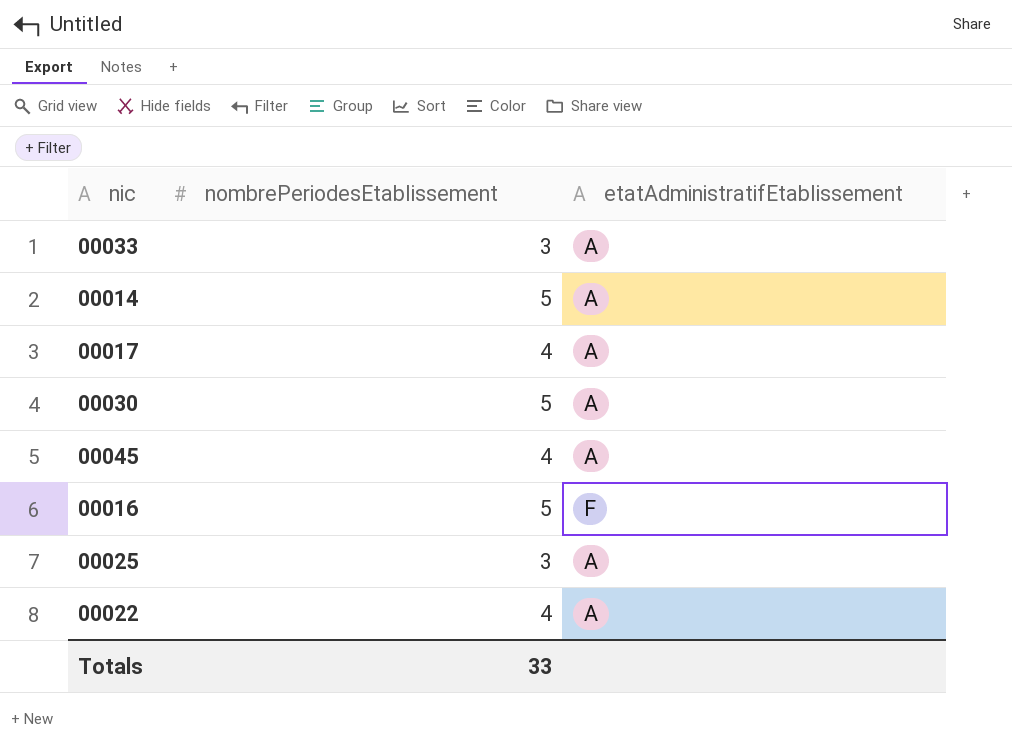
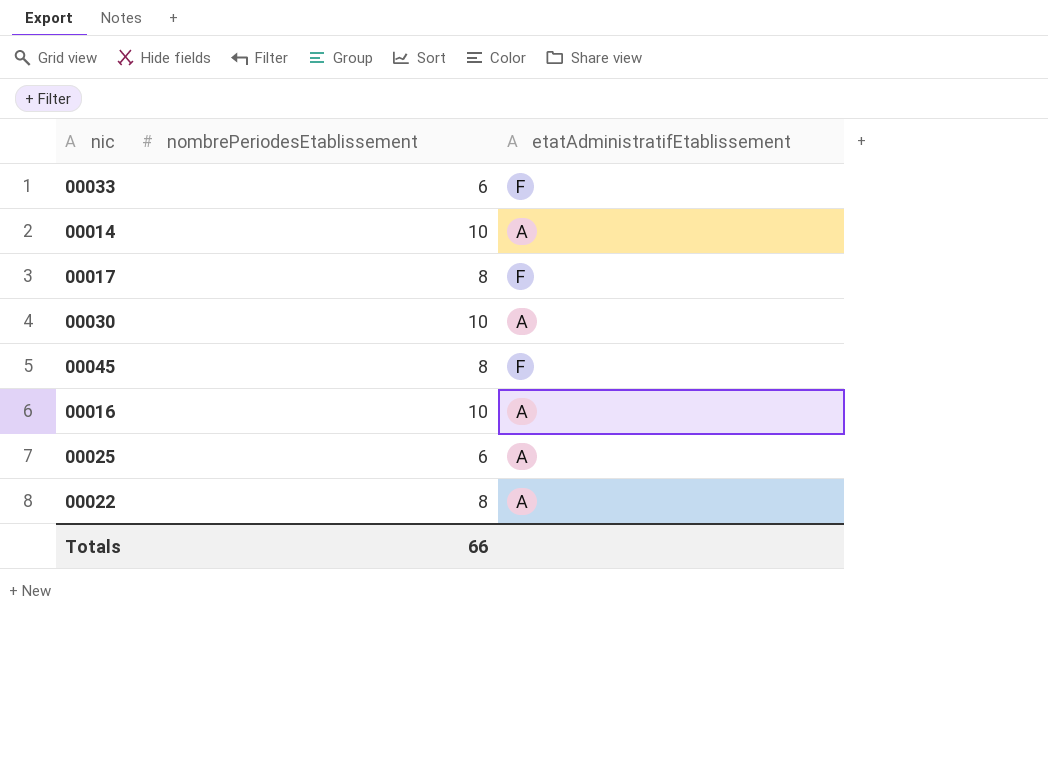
00033 | nombrePeriodesEtablissement: 3 -> 6
00033 | etatAdministratifEtablissement: A -> F
00014 | nombrePeriodesEtablissement: 5 -> 10
00017 | nombrePeriodesEtablissement: 4 -> 8
00017 | etatAdministratifEtablissement: A -> F
00030 | nombrePeriodesEtablissement: 5 -> 10
00045 | nombrePeriodesEtablissement: 4 -> 8
00045 | etatAdministratifEtablissement: A -> F
00016 | nombrePeriodesEtablissement: 5 -> 10
00016 | etatAdministratifEtablissement: F -> A
00025 | nombrePeriodesEtablissement: 3 -> 6
00022 | nombrePeriodesEtablissement: 4 -> 8
Totals | nombrePeriodesEtablissement: 33 -> 66

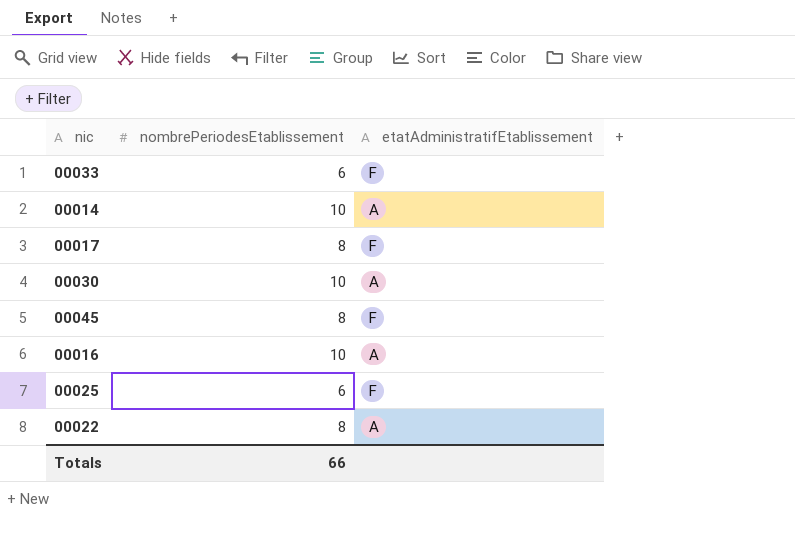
00025 | etatAdministratifEtablissement: A -> F

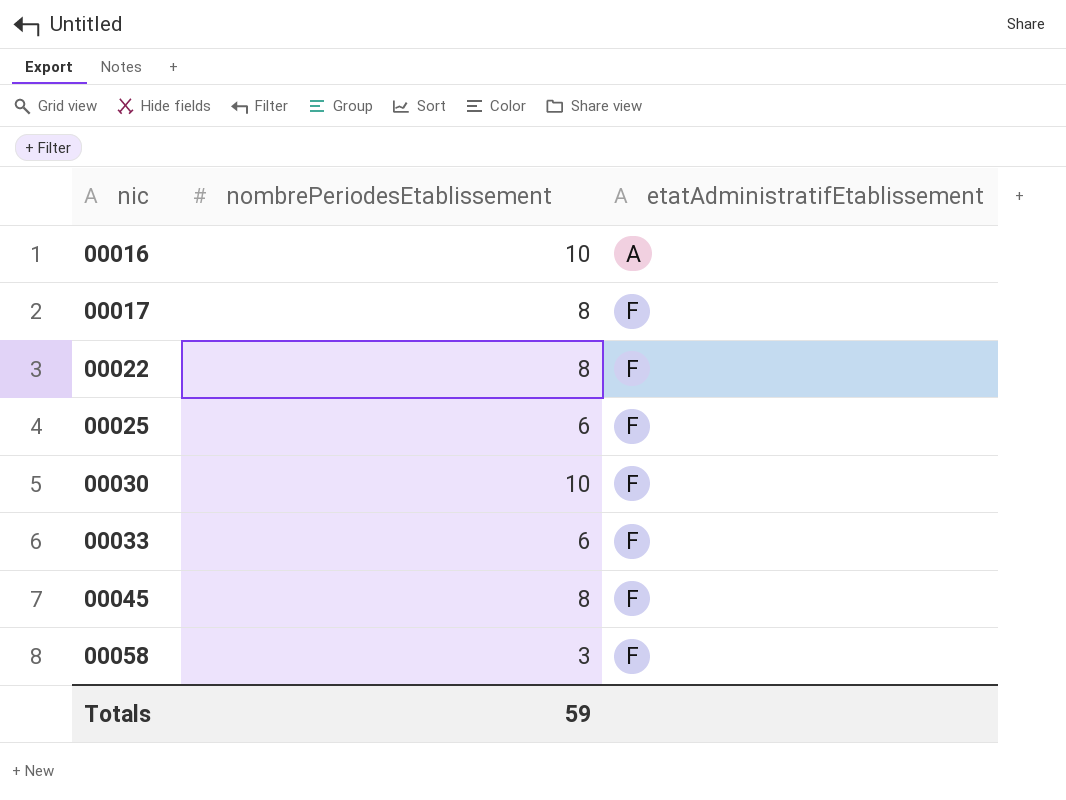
row order: none -> nic ascending
row 00014: 10 | A -> none
00022 | etatAdministratifEtablissement: A -> F
00030 | etatAdministratifEtablissement: A -> F
row 00058: none -> 3 | F
Totals | nombrePeriodesEtablissement: 66 -> 59

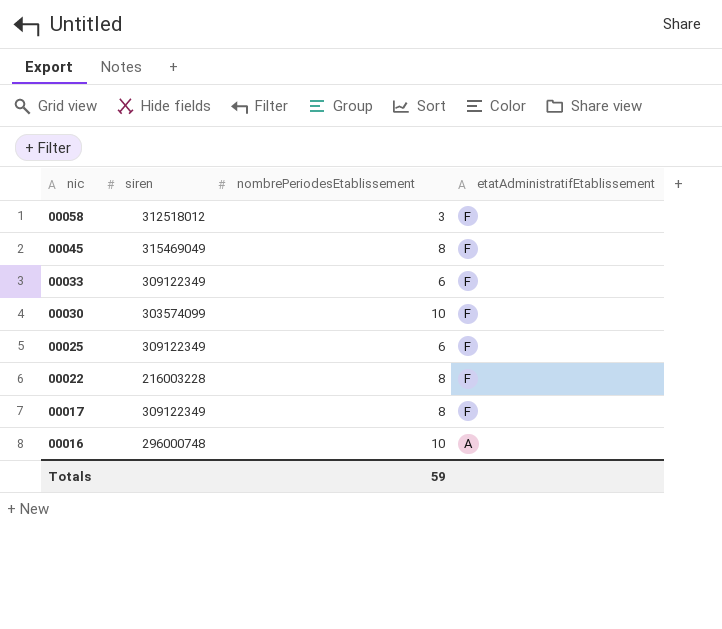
row order: nic ascending -> nic descending
column siren | position: none -> 2

